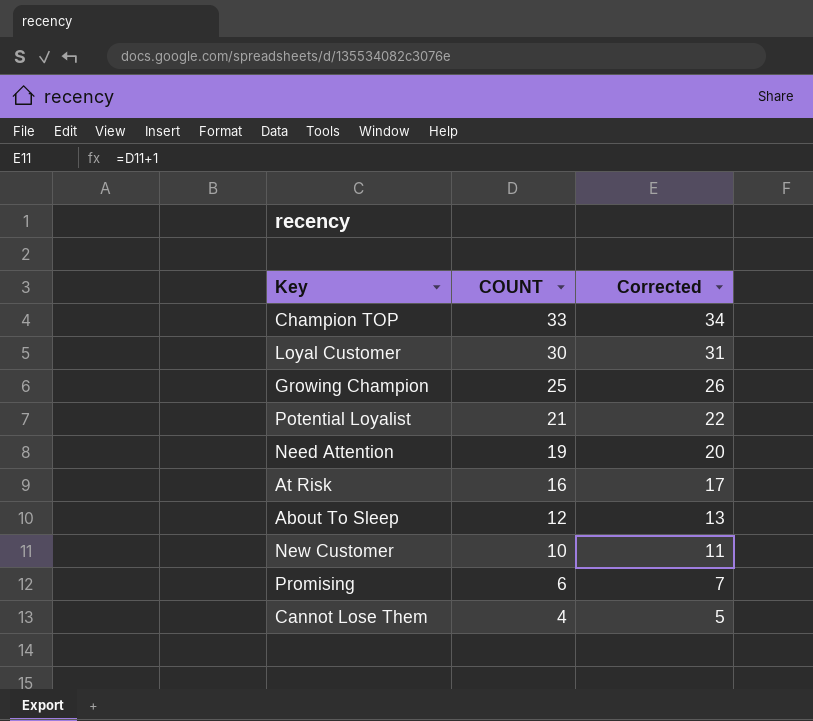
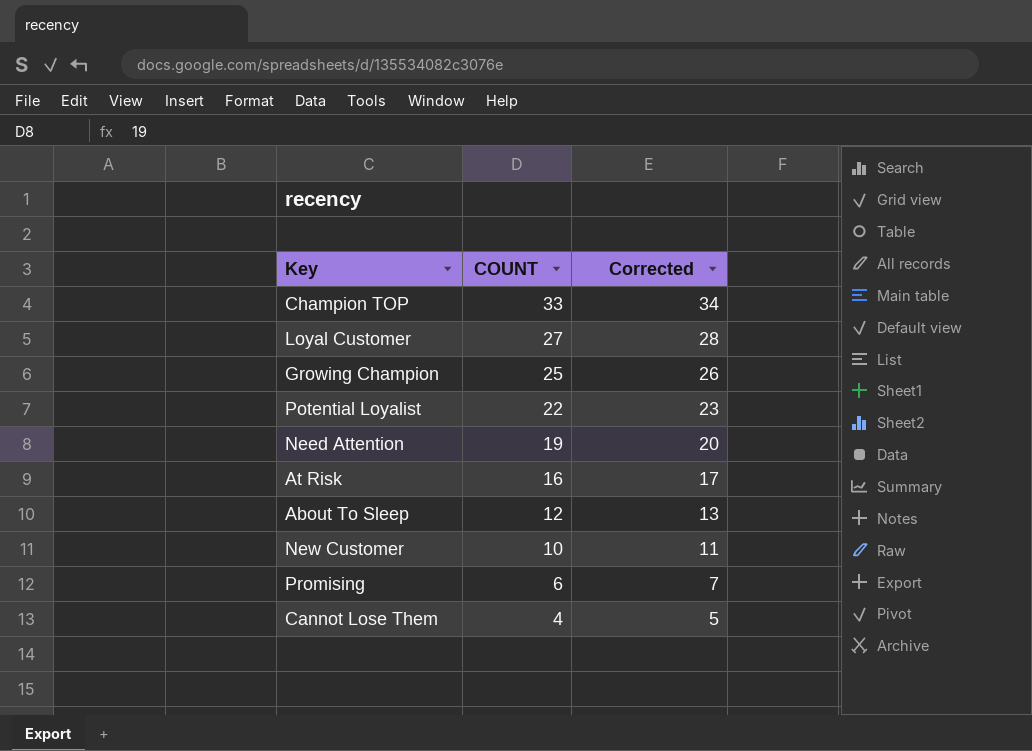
Loyal Customer | COUNT: 30 -> 27
Loyal Customer | Corrected: 31 -> 28
Potential Loyalist | COUNT: 21 -> 22
Potential Loyalist | Corrected: 22 -> 23

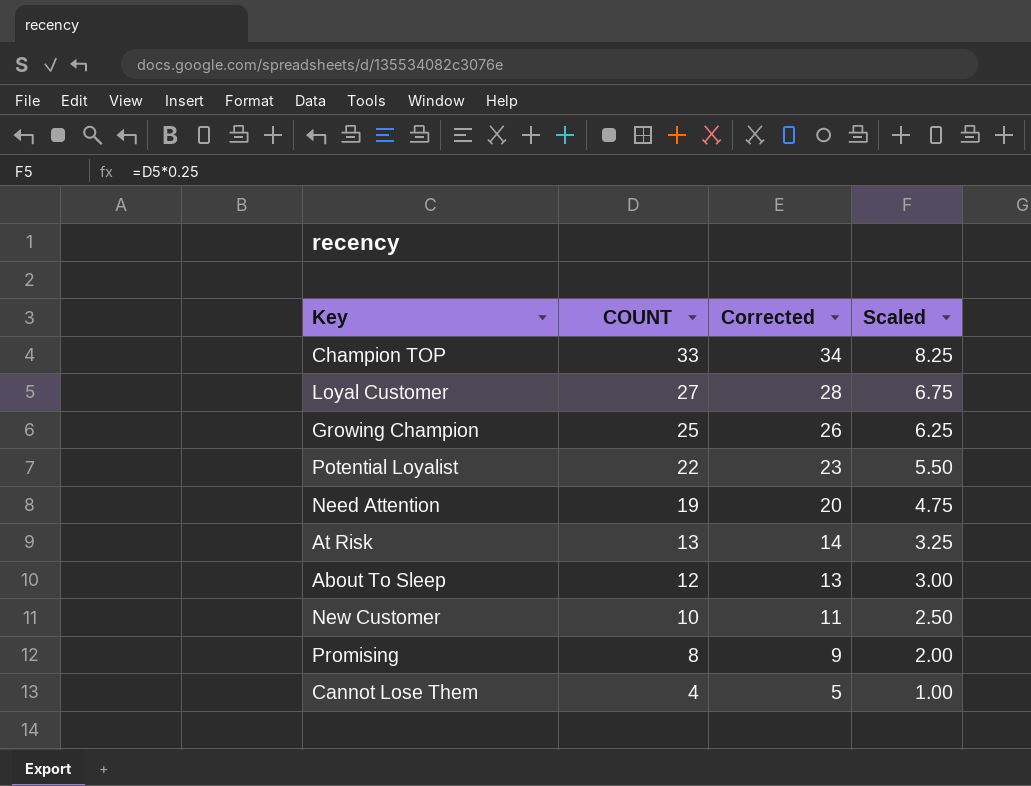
column Scaled | formula: none -> [COUNT] * 0.25
At Risk | COUNT: 16 -> 13
At Risk | Corrected: 17 -> 14
Promising | COUNT: 6 -> 8
Promising | Corrected: 7 -> 9

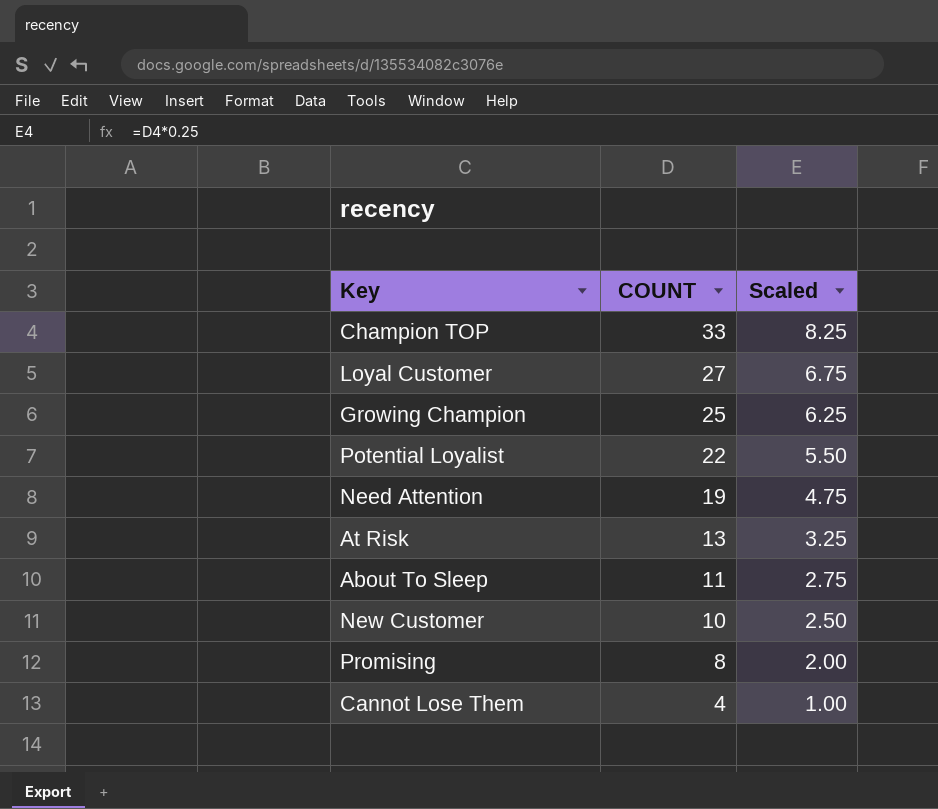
column Corrected | formula: [COUNT] + 1 -> none
About To Sleep | COUNT: 12 -> 11
About To Sleep | Scaled: 3.00 -> 2.75

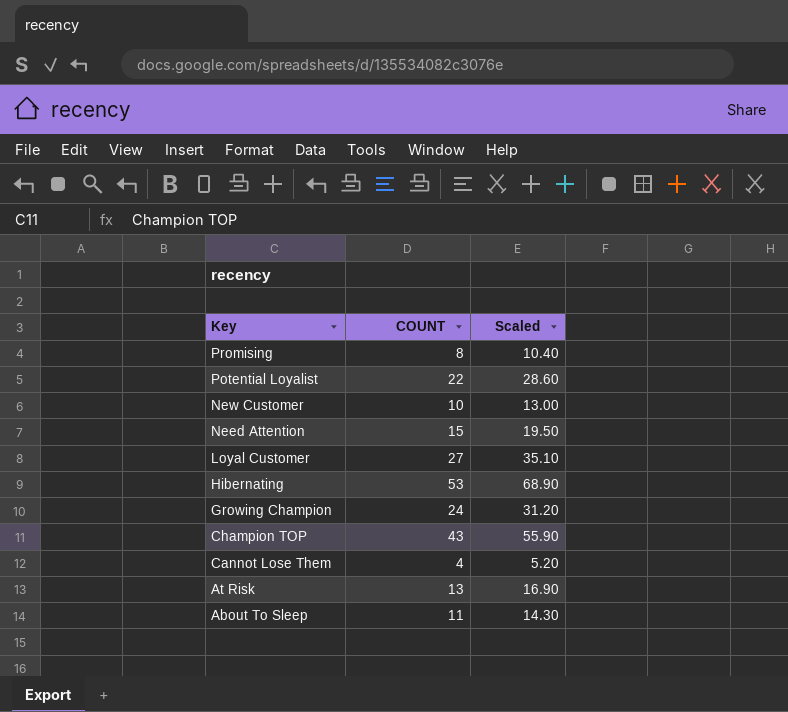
row order: COUNT descending -> Key descending
column Scaled | formula: [COUNT] * 0.25 -> [COUNT] * 1.3
Need Attention | COUNT: 19 -> 15
row Hibernating: none -> 53 | 68.90
Growing Champion | COUNT: 25 -> 24
Champion TOP | COUNT: 33 -> 43

